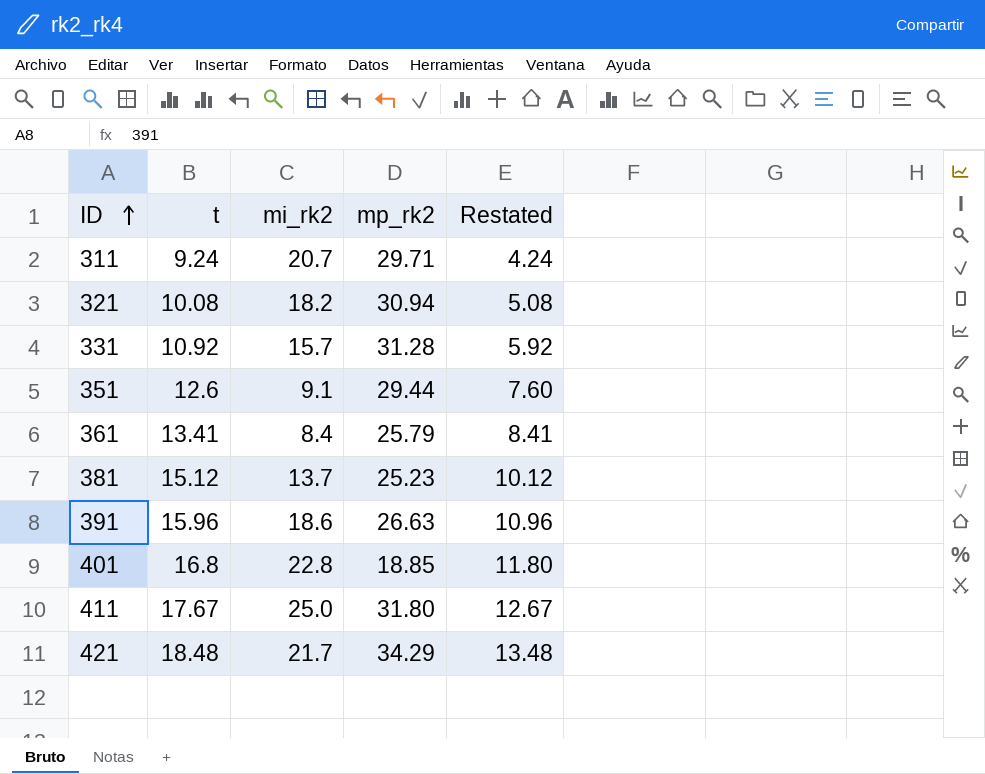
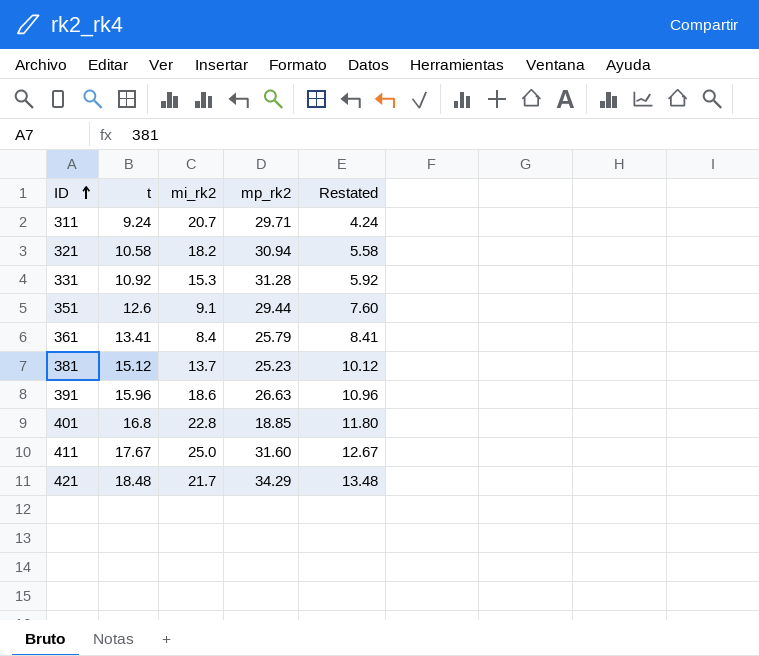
321 | t: 10.08 -> 10.58
321 | Restated: 5.08 -> 5.58
331 | mi_rk2: 15.7 -> 15.3
411 | mp_rk2: 31.80 -> 31.60

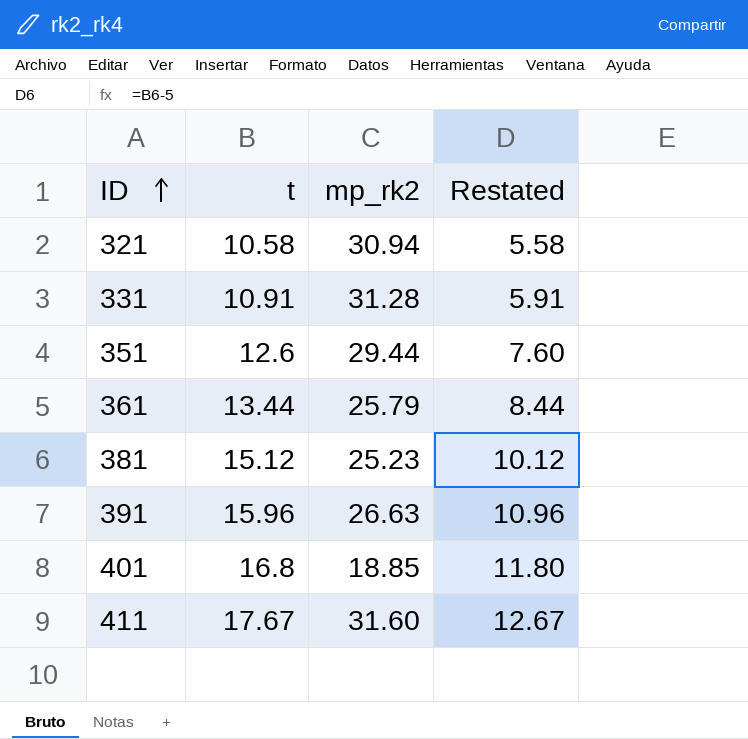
column mi_rk2 | position: 3 -> none
row 311: 9.24 | 20.7 | 29.71 | 4.24 -> none
row 421: 18.48 | 21.7 | 34.29 | 13.48 -> none
331 | t: 10.92 -> 10.91
331 | Restated: 5.92 -> 5.91
361 | t: 13.41 -> 13.44
361 | Restated: 8.41 -> 8.44

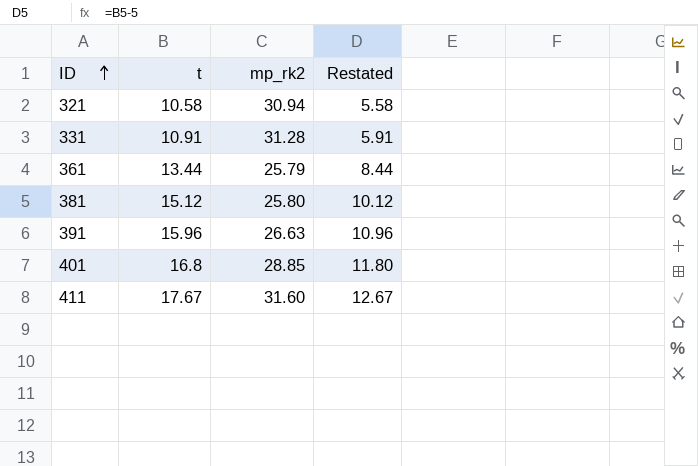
row 351: 12.6 | 29.44 | 7.60 -> none
381 | mp_rk2: 25.23 -> 25.80
401 | mp_rk2: 18.85 -> 28.85

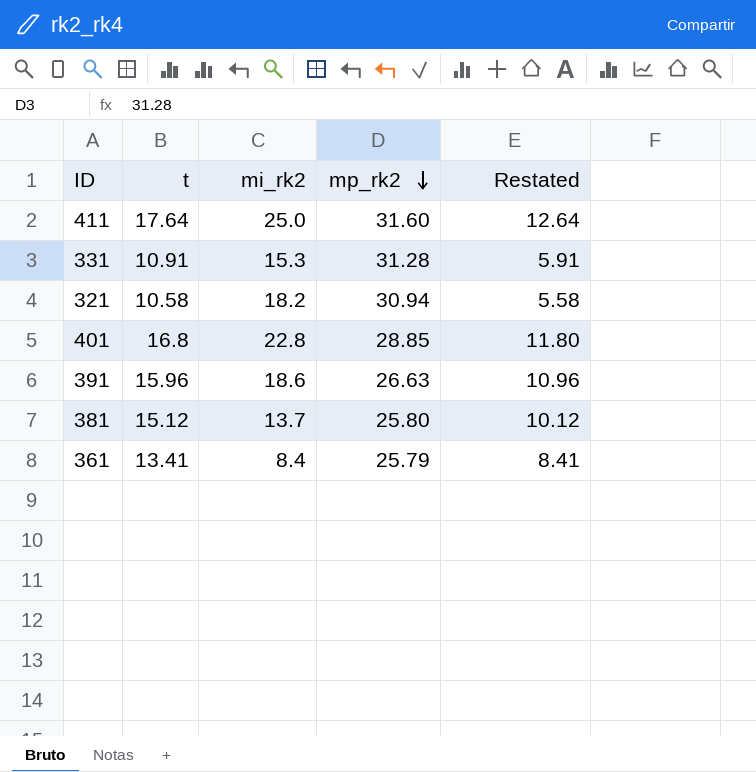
row order: ID ascending -> mp_rk2 descending
column mi_rk2 | position: none -> 3
411 | t: 17.67 -> 17.64
411 | Restated: 12.67 -> 12.64
361 | t: 13.44 -> 13.41
361 | Restated: 8.44 -> 8.41

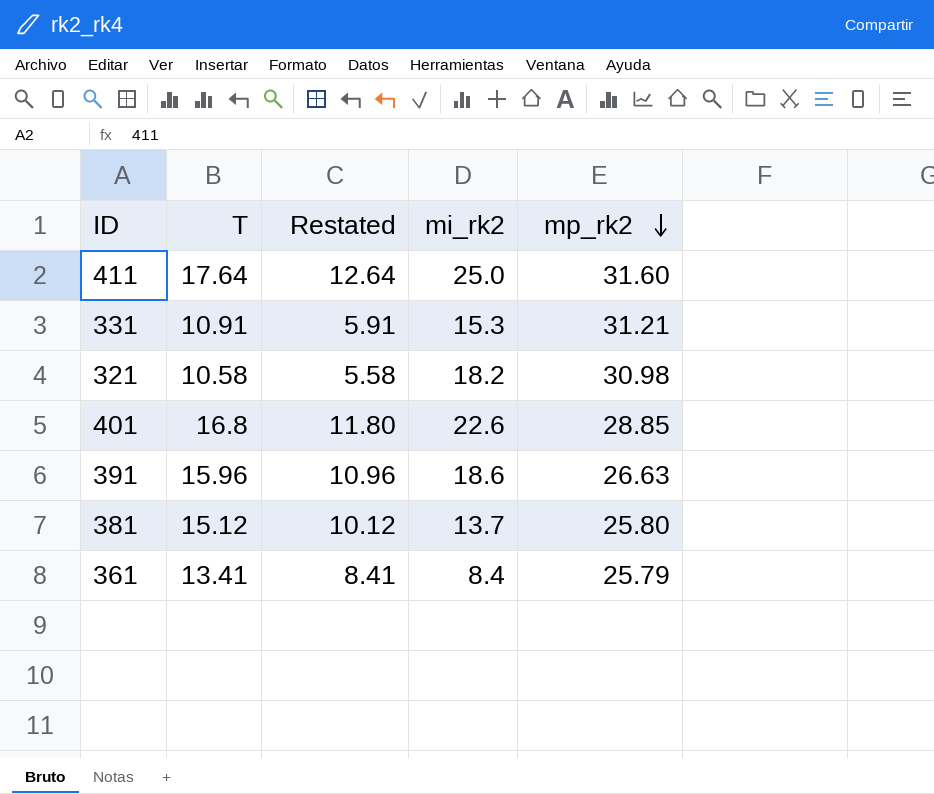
column name: t -> T
column Restated | position: 5 -> 3
331 | mp_rk2: 31.28 -> 31.21
321 | mp_rk2: 30.94 -> 30.98
401 | mi_rk2: 22.8 -> 22.6

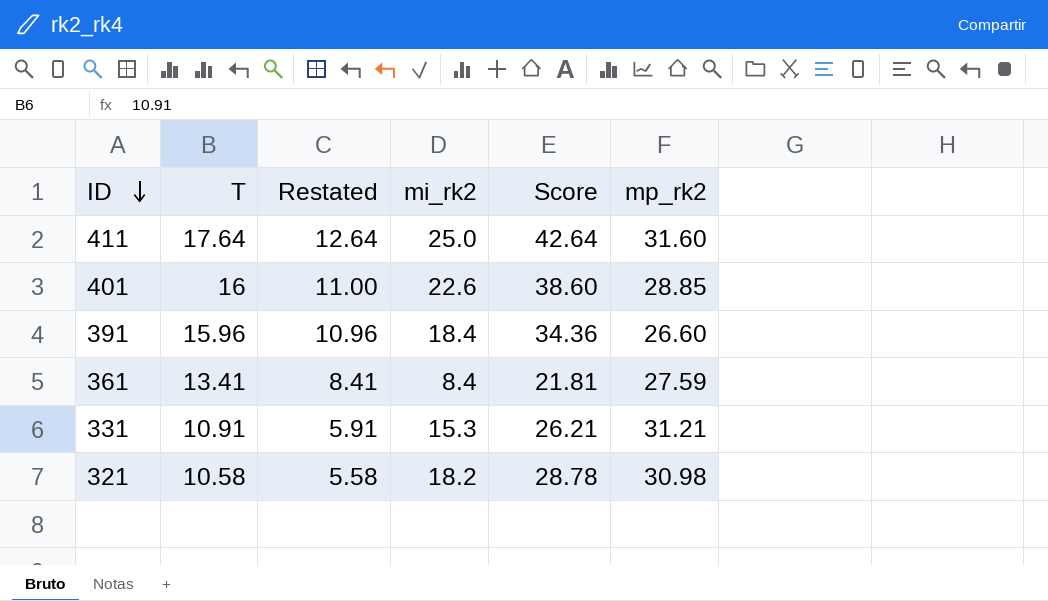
row order: mp_rk2 descending -> ID descending
column Score | formula: none -> [T] + [mi_rk2]
row 381: 15.12 | 10.12 | 13.7 | 25.80 -> none
401 | T: 16.8 -> 16
401 | Restated: 11.80 -> 11.00
391 | mi_rk2: 18.6 -> 18.4
391 | mp_rk2: 26.63 -> 26.60
361 | mp_rk2: 25.79 -> 27.59

